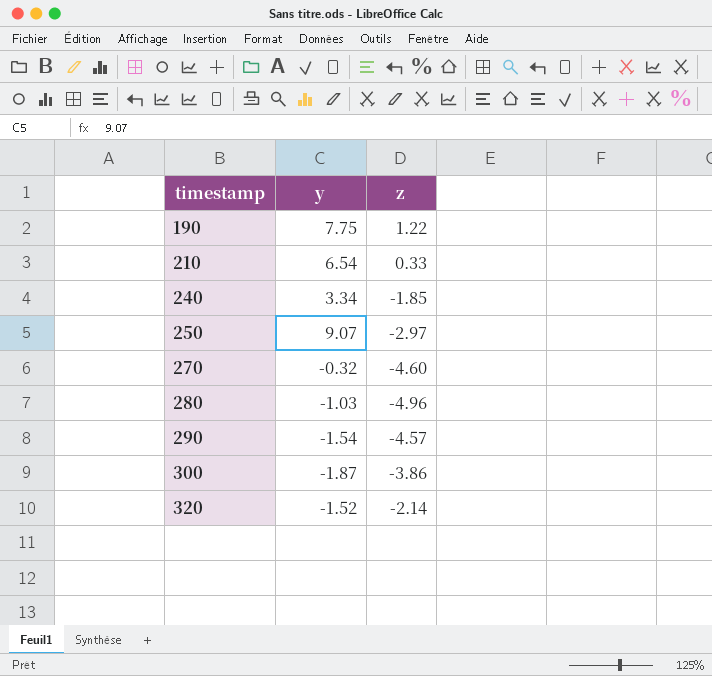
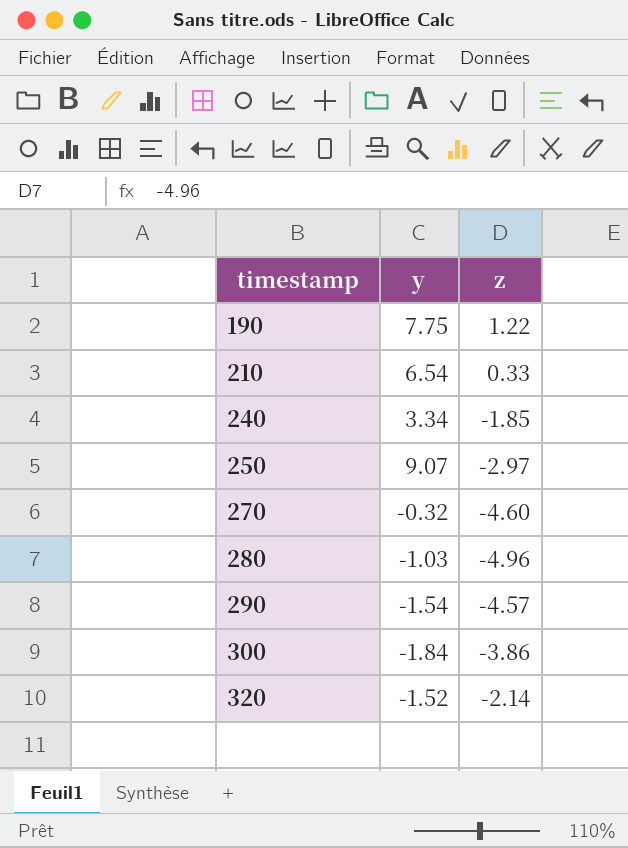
300 | y: -1.87 -> -1.84

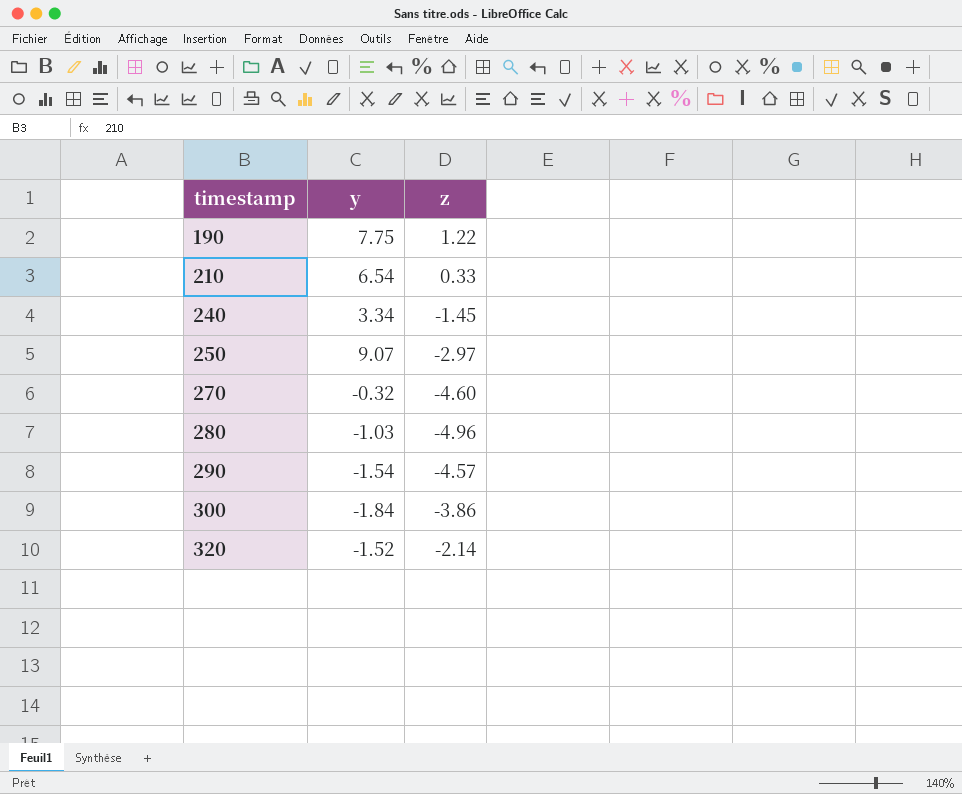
240 | z: -1.85 -> -1.45

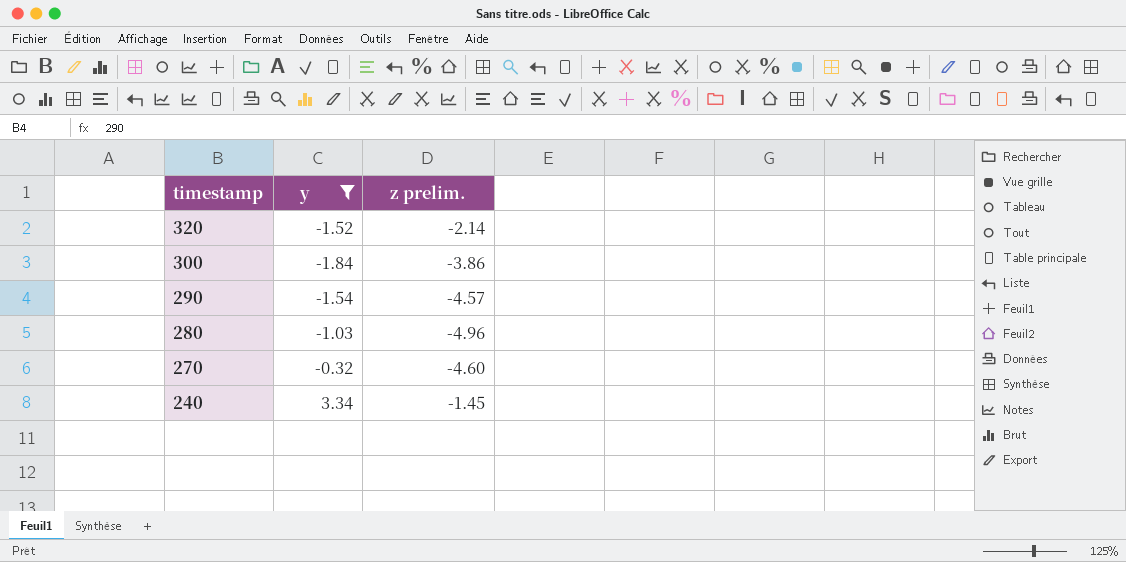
filter: none -> y <= 3.34
row order: timestamp ascending -> timestamp descending
column name: z -> z prelim.

